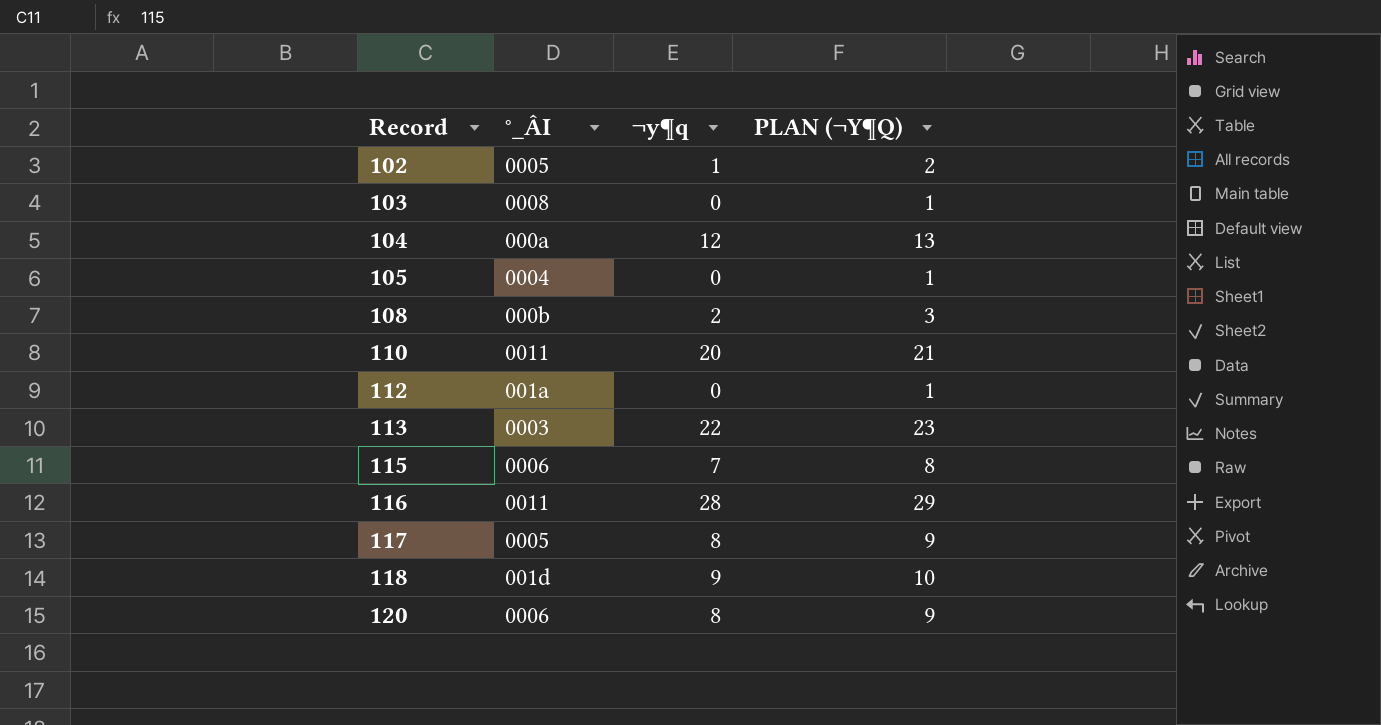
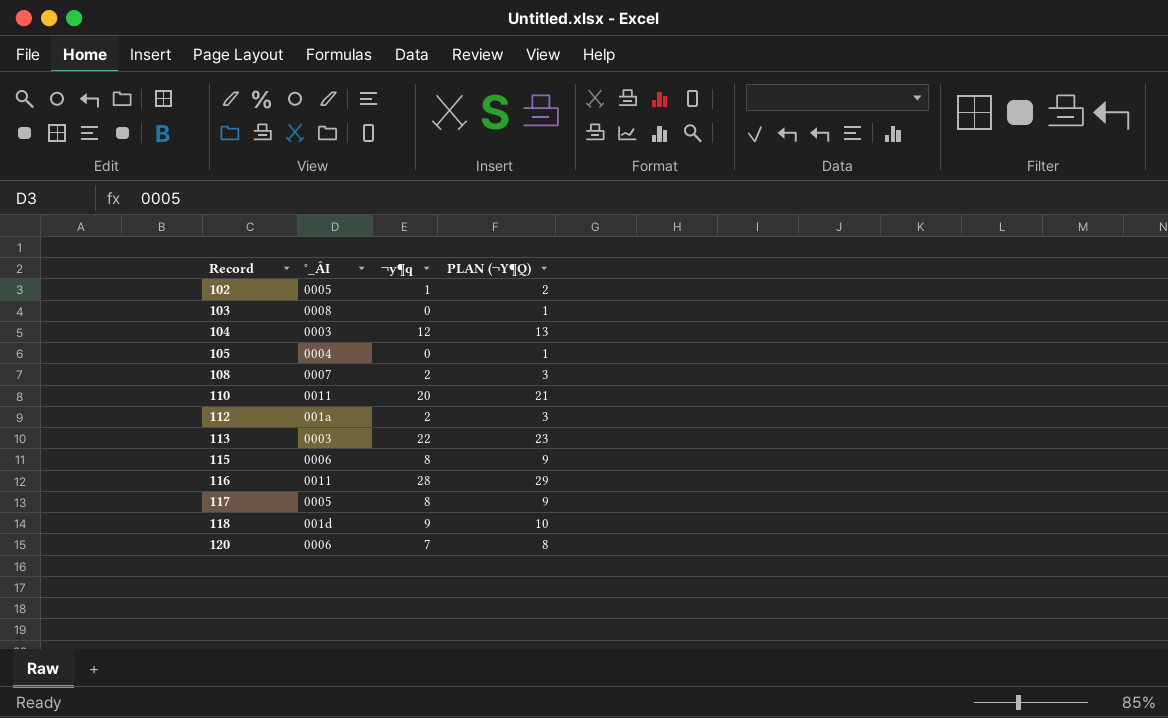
104 | °_ÂI: 000a -> 0003
108 | °_ÂI: 000b -> 0007
112 | ¬y¶q: 0 -> 2
112 | PLAN (¬Y¶Q): 1 -> 3
115 | ¬y¶q: 7 -> 8
115 | PLAN (¬Y¶Q): 8 -> 9
120 | ¬y¶q: 8 -> 7
120 | PLAN (¬Y¶Q): 9 -> 8

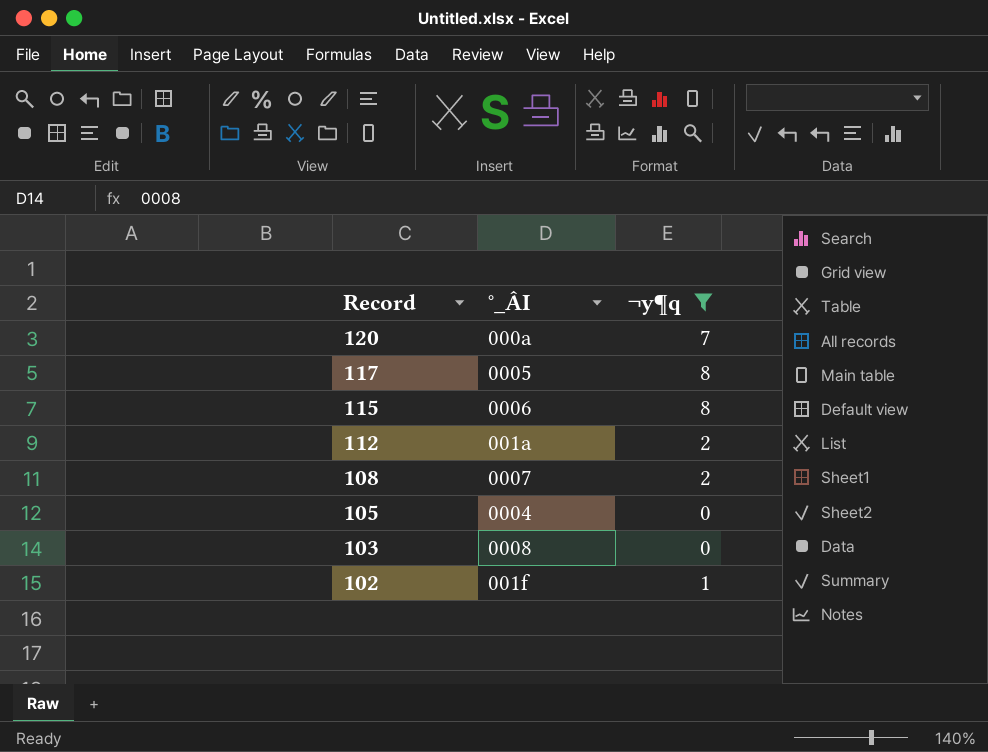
filter: none -> ¬y¶q <= 8
row order: Record ascending -> Record descending
column PLAN (¬Y¶Q) | formula: [¬y¶q] + 1 -> none
120 | °_ÂI: 0006 -> 000a
102 | °_ÂI: 0005 -> 001f

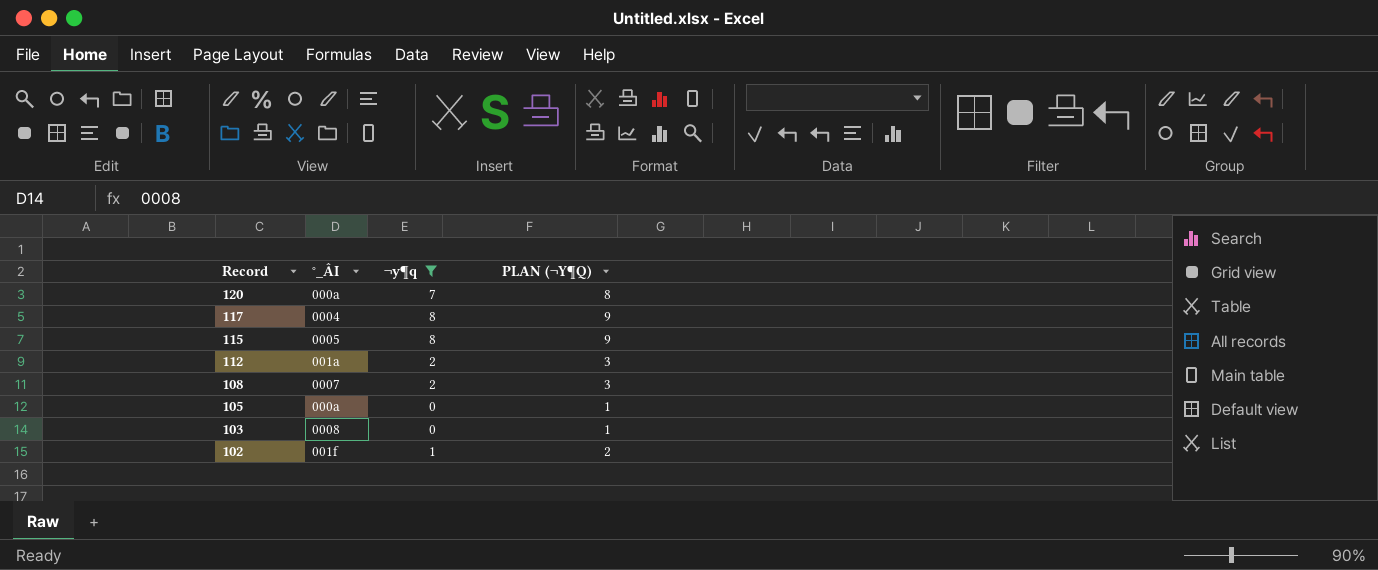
column PLAN (¬Y¶Q) | formula: none -> [¬y¶q] + 1
117 | °_ÂI: 0005 -> 0004
115 | °_ÂI: 0006 -> 0005
105 | °_ÂI: 0004 -> 000a

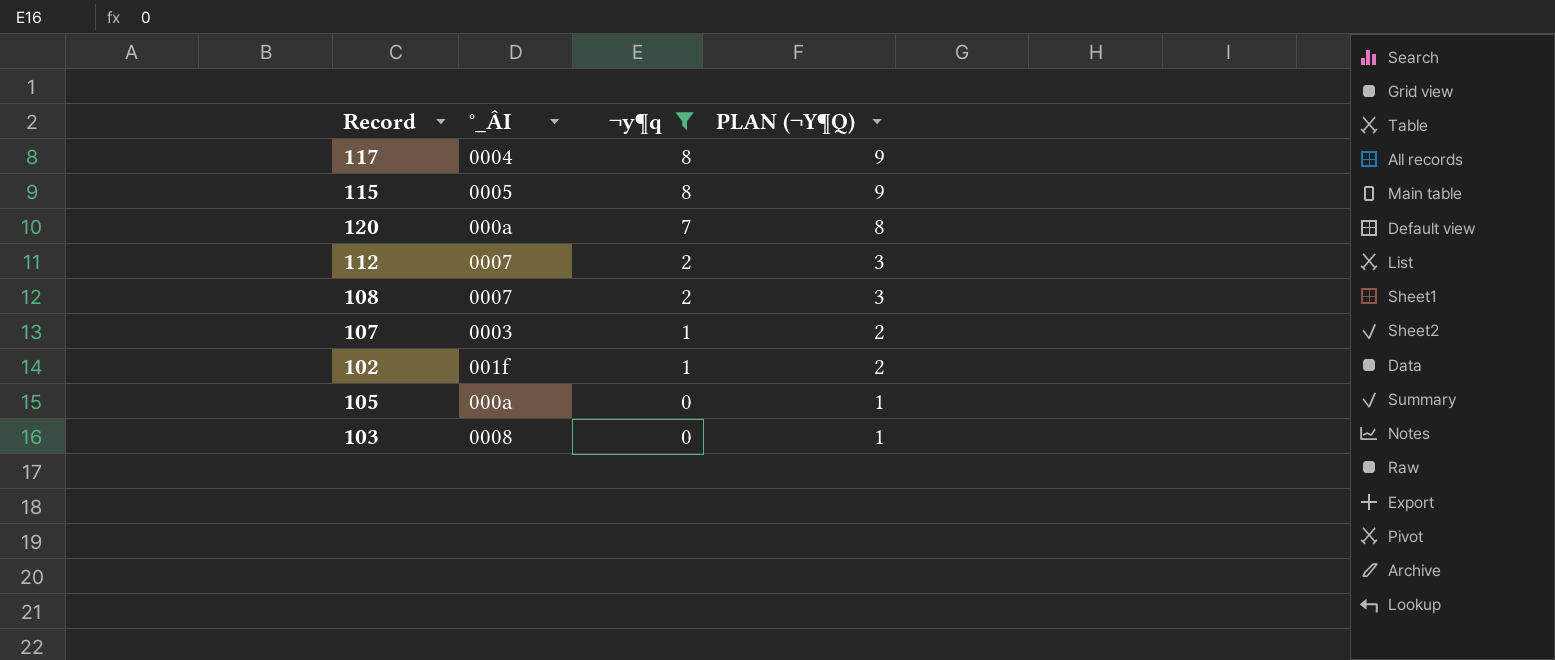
row order: Record descending -> ¬y¶q descending
112 | °_ÂI: 001a -> 0007
row 107: none -> 0003 | 1 | 2

